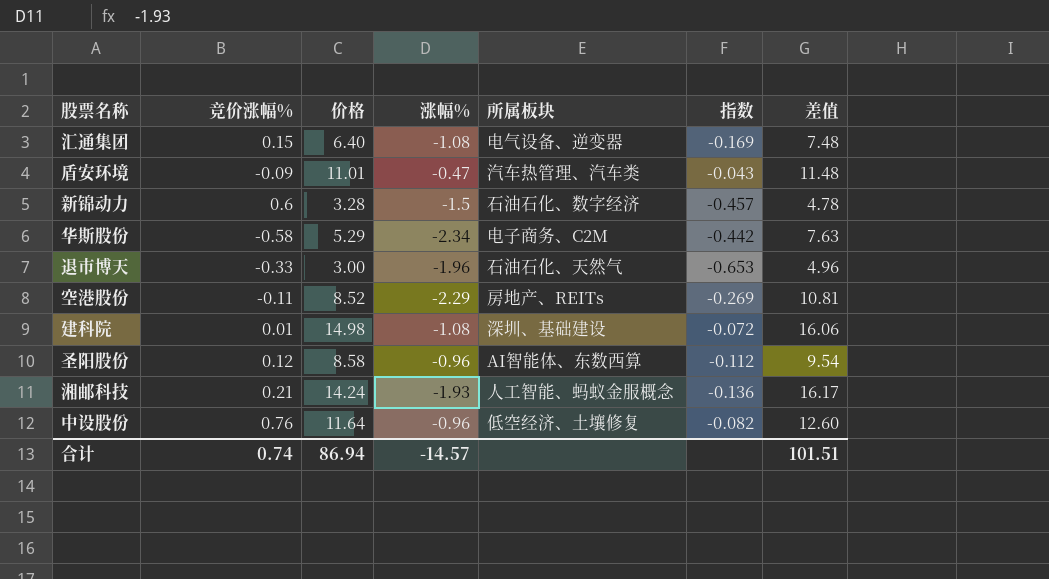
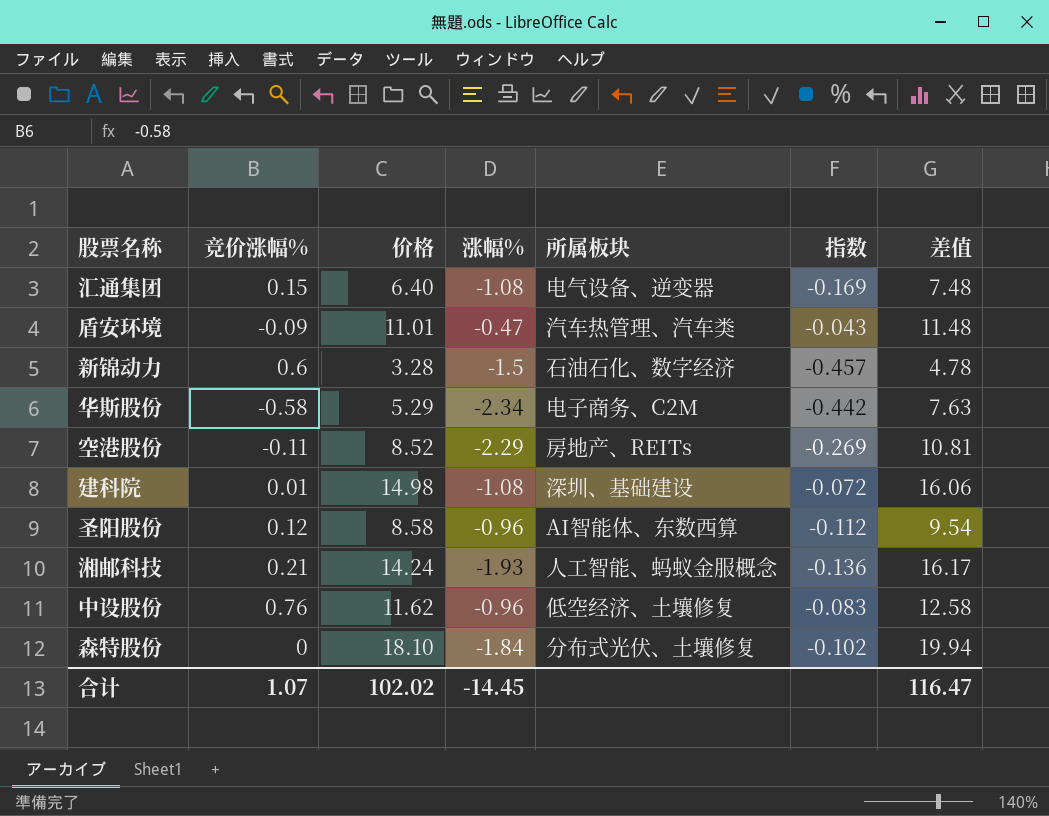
row 退市博天: -0.33 | 3.00 | -1.96 | 石油石化、天然气 | -0.653 | 4.96 -> none
中设股份 | 价格: 11.64 -> 11.62
中设股份 | 指数: -0.082 -> -0.083
中设股份 | 差值: 12.60 -> 12.58
row 森特股份: none -> 0 | 18.10 | -1.84 | 分布式光伏、土壤修复 | -0.102 | 19.94
合计 | 竞价涨幅%: 0.74 -> 1.07
合计 | 价格: 86.94 -> 102.02
合计 | 涨幅%: -14.57 -> -14.45
合计 | 差值: 101.51 -> 116.47

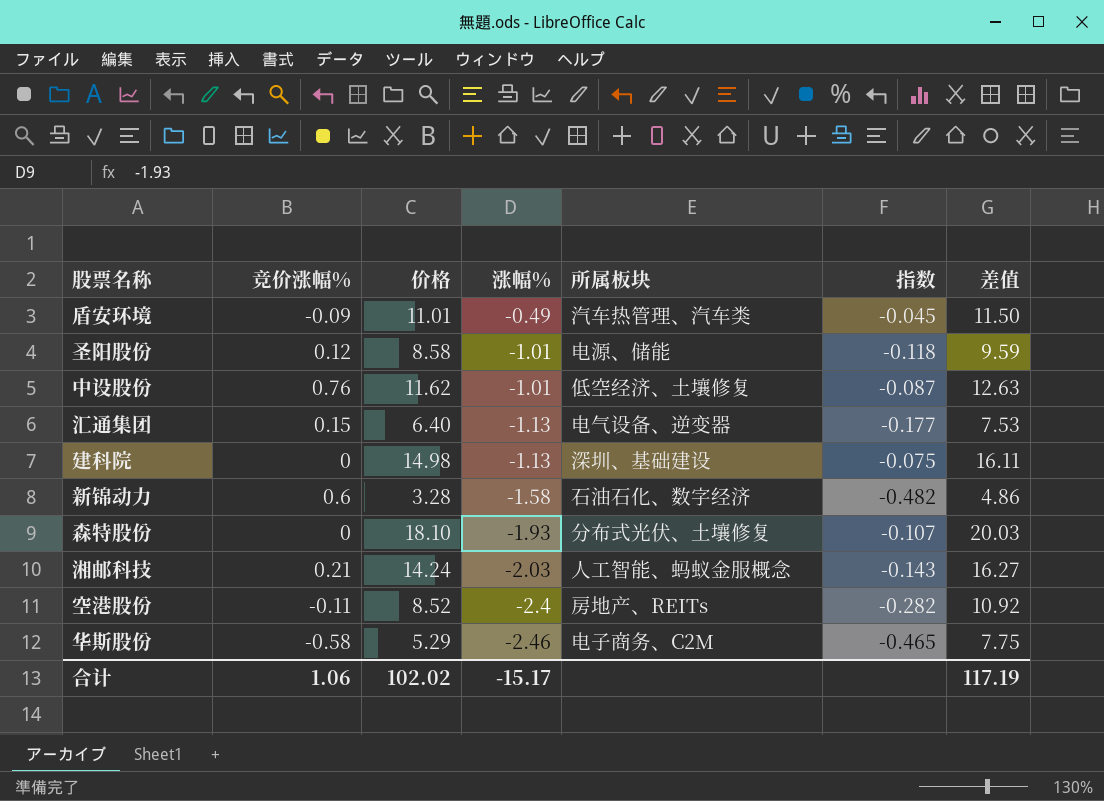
row order: none -> 涨幅% descending
盾安环境 | 涨幅%: -0.47 -> -0.49
盾安环境 | 指数: -0.043 -> -0.045
盾安环境 | 差值: 11.48 -> 11.50
圣阳股份 | 涨幅%: -0.96 -> -1.01
圣阳股份 | 所属板块: AI智能体、东数西算 -> 电源、储能
圣阳股份 | 指数: -0.112 -> -0.118
圣阳股份 | 差值: 9.54 -> 9.59
中设股份 | 涨幅%: -0.96 -> -1.01
中设股份 | 指数: -0.083 -> -0.087
中设股份 | 差值: 12.58 -> 12.63
汇通集团 | 涨幅%: -1.08 -> -1.13
汇通集团 | 指数: -0.169 -> -0.177
汇通集团 | 差值: 7.48 -> 7.53
建科院 | 竞价涨幅%: 0.01 -> 0
建科院 | 涨幅%: -1.08 -> -1.13
建科院 | 指数: -0.072 -> -0.075
建科院 | 差值: 16.06 -> 16.11
新锦动力 | 涨幅%: -1.5 -> -1.58
新锦动力 | 指数: -0.457 -> -0.482
新锦动力 | 差值: 4.78 -> 4.86
森特股份 | 涨幅%: -1.84 -> -1.93
森特股份 | 指数: -0.102 -> -0.107
森特股份 | 差值: 19.94 -> 20.03
湘邮科技 | 涨幅%: -1.93 -> -2.03
湘邮科技 | 指数: -0.136 -> -0.143
湘邮科技 | 差值: 16.17 -> 16.27
空港股份 | 涨幅%: -2.29 -> -2.4
空港股份 | 指数: -0.269 -> -0.282
空港股份 | 差值: 10.81 -> 10.92
华斯股份 | 涨幅%: -2.34 -> -2.46
华斯股份 | 指数: -0.442 -> -0.465
华斯股份 | 差值: 7.63 -> 7.75
合计 | 竞价涨幅%: 1.07 -> 1.06
合计 | 涨幅%: -14.45 -> -15.17
合计 | 差值: 116.47 -> 117.19

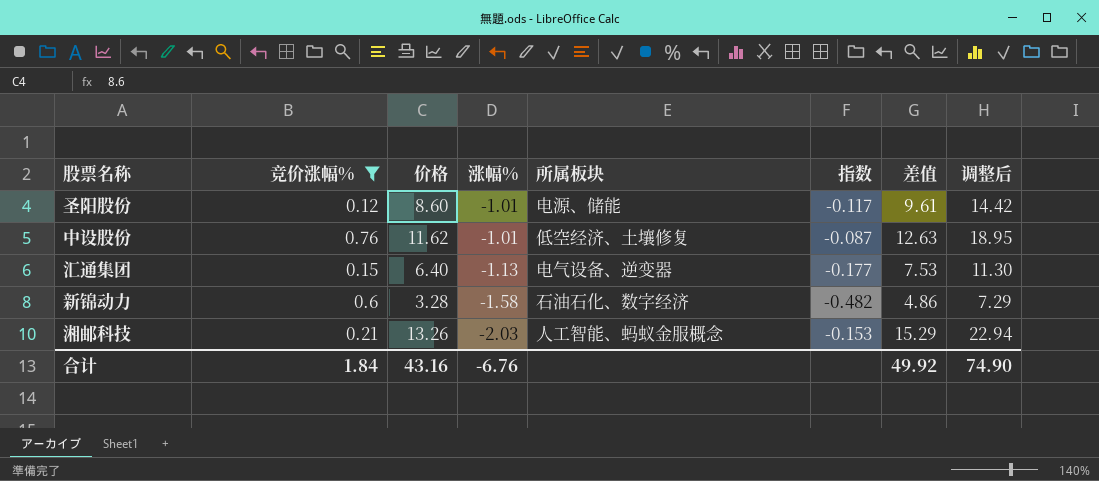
filter: none -> 竞价涨幅% >= 0.12
column 调整后 | formula: none -> [差值] * 1.5
圣阳股份 | 价格: 8.58 -> 8.60
圣阳股份 | 指数: -0.118 -> -0.117
圣阳股份 | 差值: 9.59 -> 9.61
湘邮科技 | 价格: 14.24 -> 13.26
湘邮科技 | 指数: -0.143 -> -0.153
湘邮科技 | 差值: 16.27 -> 15.29
合计 | 竞价涨幅%: 1.06 -> 1.84
合计 | 价格: 102.02 -> 43.16
合计 | 涨幅%: -15.17 -> -6.76
合计 | 差值: 117.19 -> 49.92

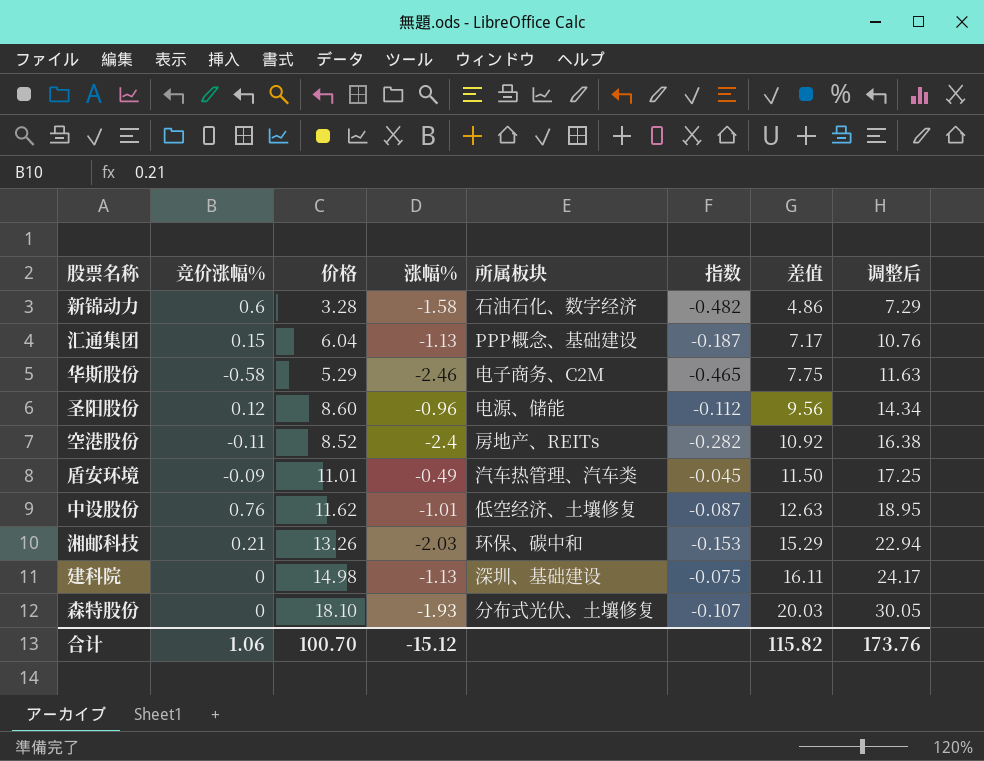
filter: 竞价涨幅% >= 0.12 -> none
row order: 涨幅% descending -> 差值 ascending
汇通集团 | 价格: 6.40 -> 6.04
汇通集团 | 所属板块: 电气设备、逆变器 -> PPP概念、基础建设
汇通集团 | 指数: -0.177 -> -0.187
汇通集团 | 差值: 7.53 -> 7.17
汇通集团 | 调整后: 11.30 -> 10.76
圣阳股份 | 涨幅%: -1.01 -> -0.96
圣阳股份 | 指数: -0.117 -> -0.112
圣阳股份 | 差值: 9.61 -> 9.56
圣阳股份 | 调整后: 14.42 -> 14.34
湘邮科技 | 所属板块: 人工智能、蚂蚁金服概念 -> 环保、碳中和
合计 | 竞价涨幅%: 1.84 -> 1.06
合计 | 价格: 43.16 -> 100.70
合计 | 涨幅%: -6.76 -> -15.12
合计 | 差值: 49.92 -> 115.82
合计 | 调整后: 74.90 -> 173.76

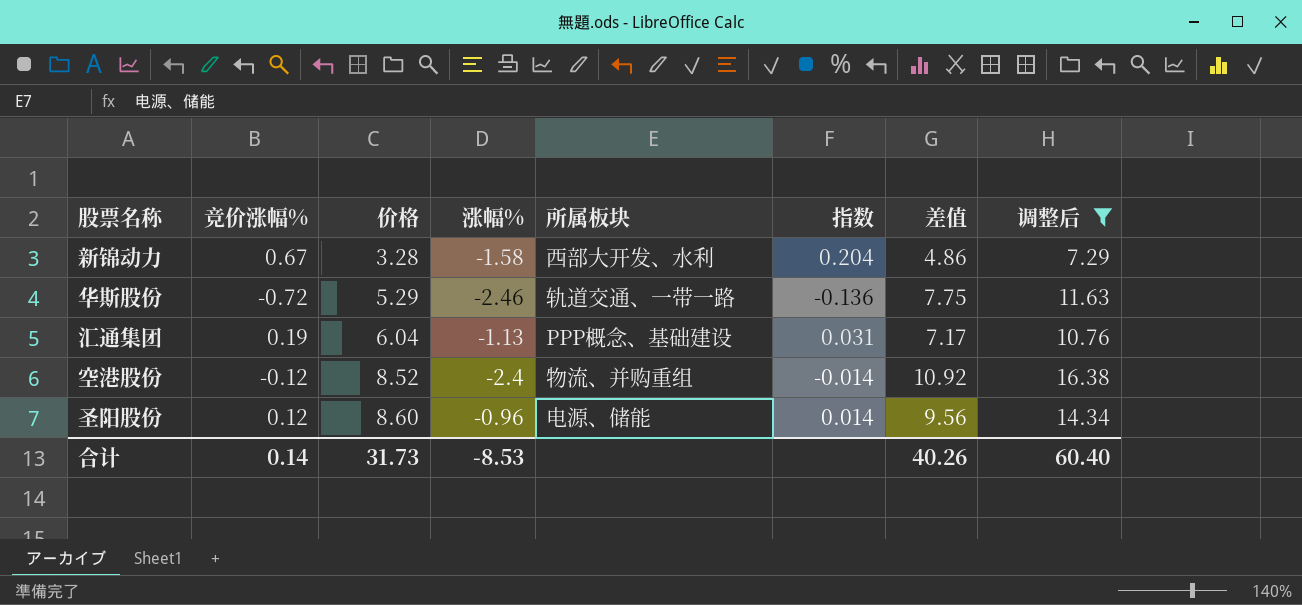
filter: none -> 调整后 <= 16.38
row order: 差值 ascending -> 价格 ascending
column 指数 | formula: [涨幅%] / [价格] -> [竞价涨幅%] / [价格]
新锦动力 | 竞价涨幅%: 0.6 -> 0.67
新锦动力 | 所属板块: 石油石化、数字经济 -> 西部大开发、水利
华斯股份 | 竞价涨幅%: -0.58 -> -0.72
华斯股份 | 所属板块: 电子商务、C2M -> 轨道交通、一带一路
汇通集团 | 竞价涨幅%: 0.15 -> 0.19
空港股份 | 竞价涨幅%: -0.11 -> -0.12
空港股份 | 所属板块: 房地产、REITs -> 物流、并购重组
合计 | 竞价涨幅%: 1.06 -> 0.14
合计 | 价格: 100.70 -> 31.73
合计 | 涨幅%: -15.12 -> -8.53
合计 | 差值: 115.82 -> 40.26
合计 | 调整后: 173.76 -> 60.40

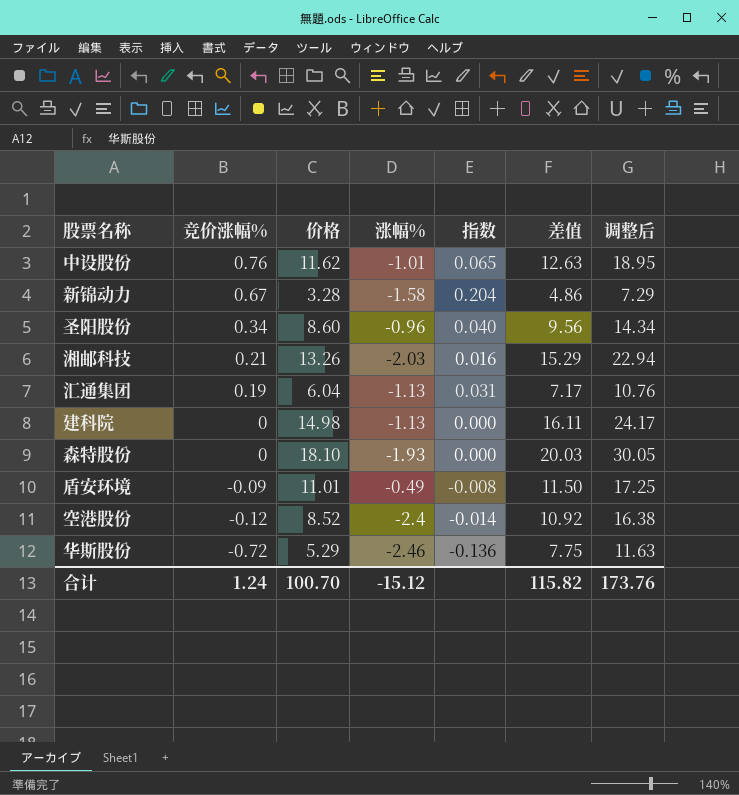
filter: 调整后 <= 16.38 -> none
row order: 价格 ascending -> 竞价涨幅% descending
column 所属板块 | position: 5 -> none
圣阳股份 | 竞价涨幅%: 0.12 -> 0.34
圣阳股份 | 指数: 0.014 -> 0.040
合计 | 竞价涨幅%: 0.14 -> 1.24
合计 | 价格: 31.73 -> 100.70
合计 | 涨幅%: -8.53 -> -15.12
合计 | 差值: 40.26 -> 115.82
合计 | 调整后: 60.40 -> 173.76

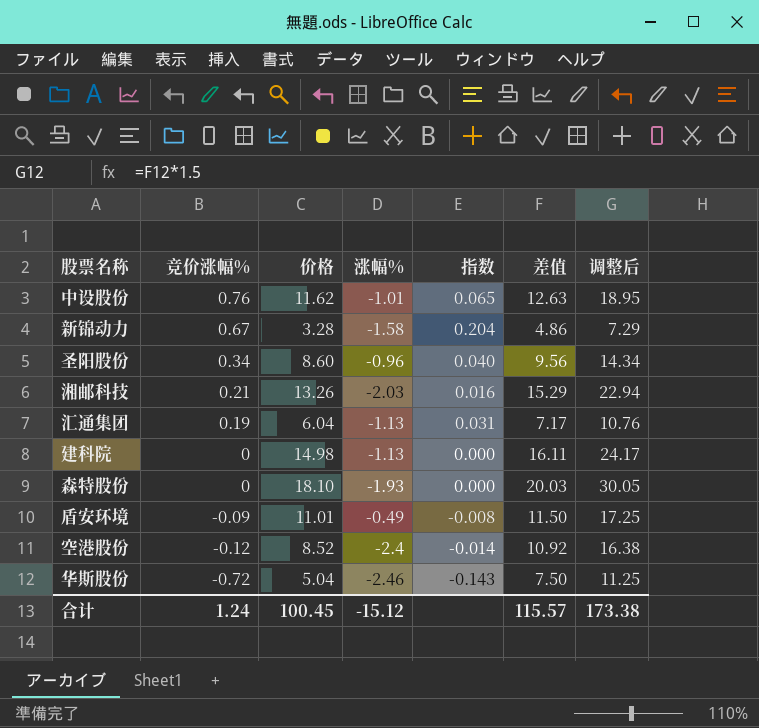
华斯股份 | 价格: 5.29 -> 5.04
华斯股份 | 指数: -0.136 -> -0.143
华斯股份 | 差值: 7.75 -> 7.50
华斯股份 | 调整后: 11.63 -> 11.25
合计 | 价格: 100.70 -> 100.45
合计 | 差值: 115.82 -> 115.57
合计 | 调整后: 173.76 -> 173.38

